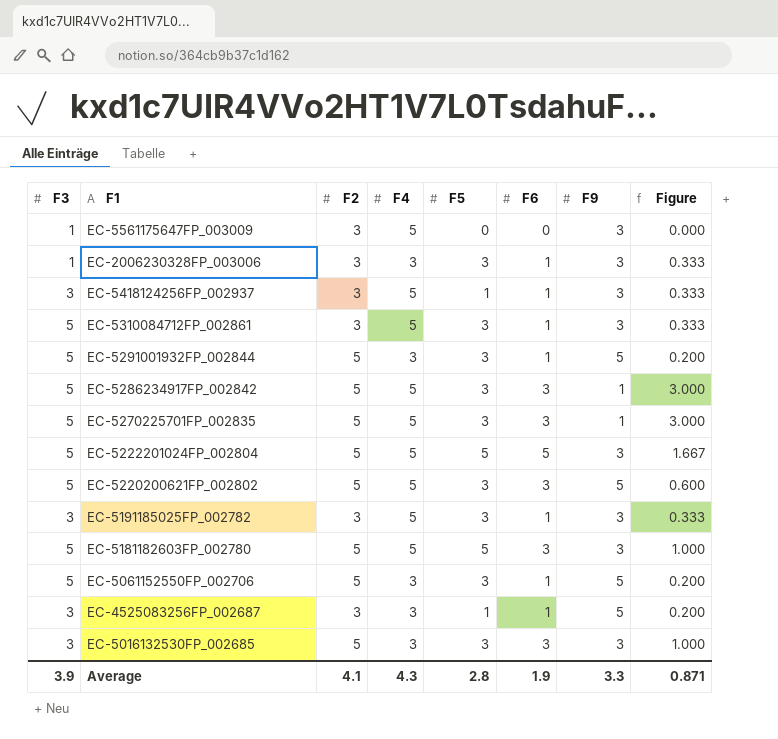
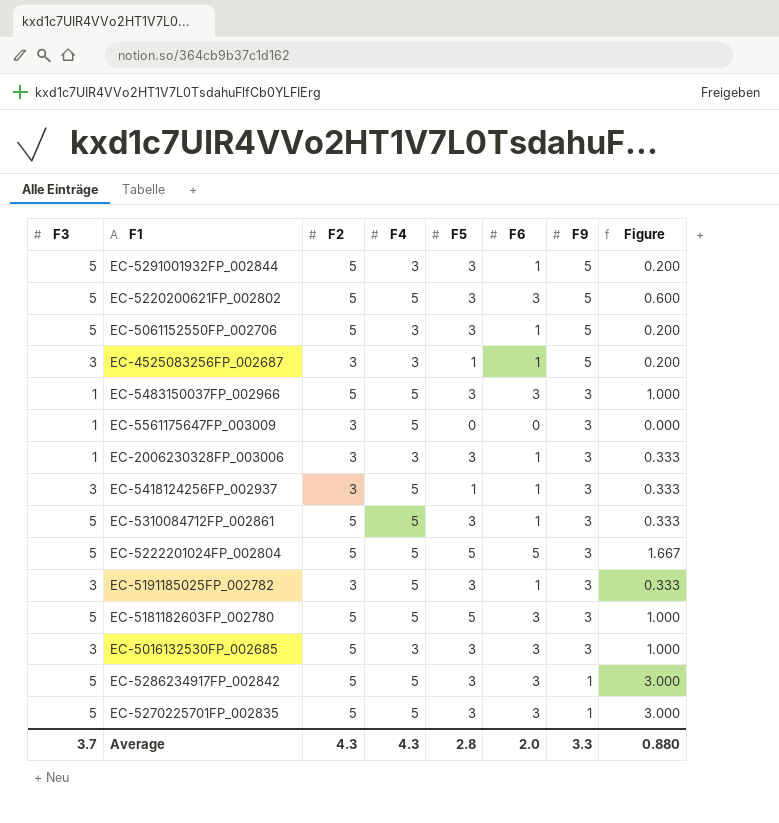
row order: none -> F9 descending
row EC-5483150037FP_002966: none -> 1 | 5 | 5 | 3 | 3 | 3 | 1.000
EC-5310084712FP_002861 | F2: 3 -> 5
Average | F3: 3.9 -> 3.7
Average | F2: 4.1 -> 4.3
Average | F6: 1.9 -> 2.0
Average | Figure: 0.871 -> 0.880

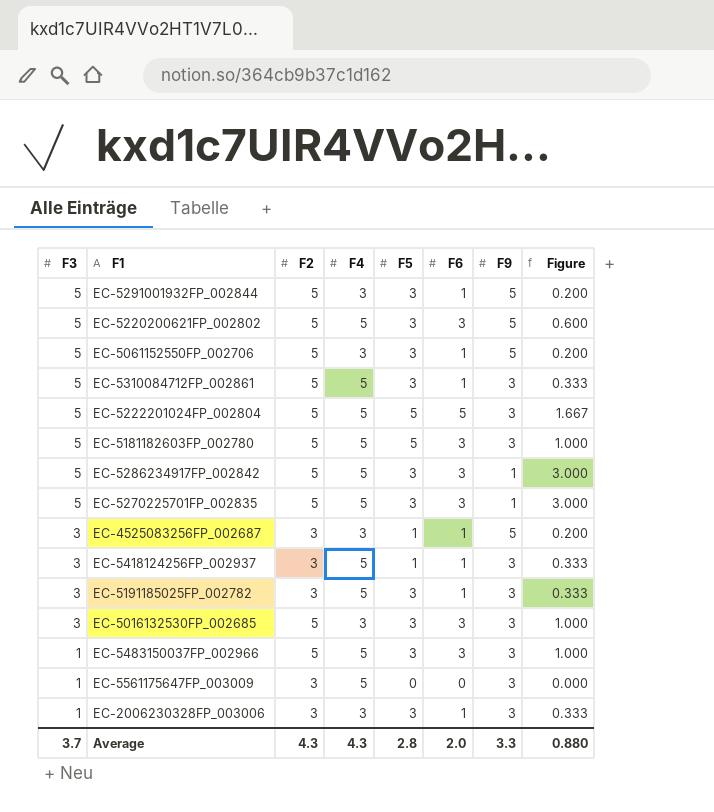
row order: F9 descending -> F3 descending

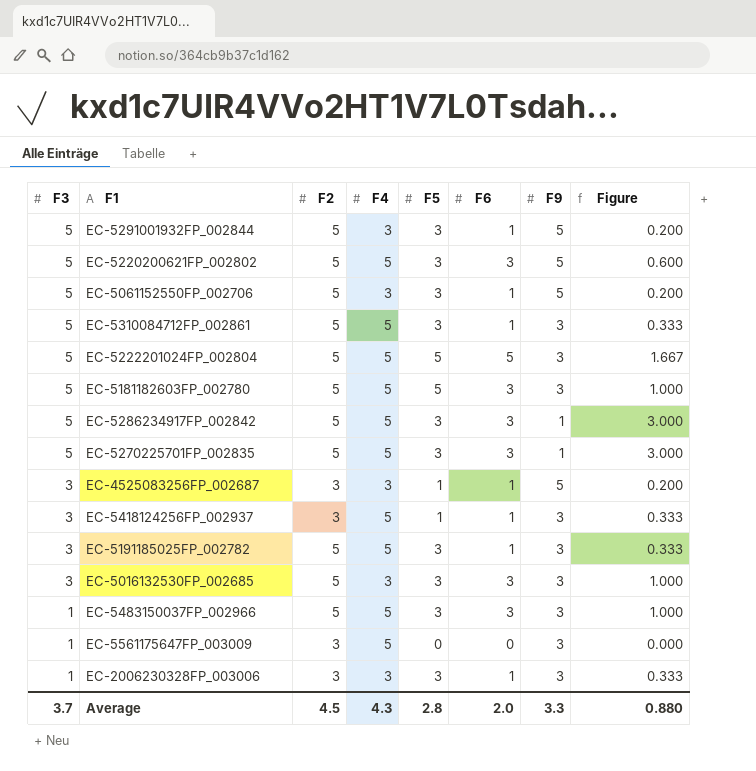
EC-5191185025FP_002782 | F2: 3 -> 5
Average | F2: 4.3 -> 4.5

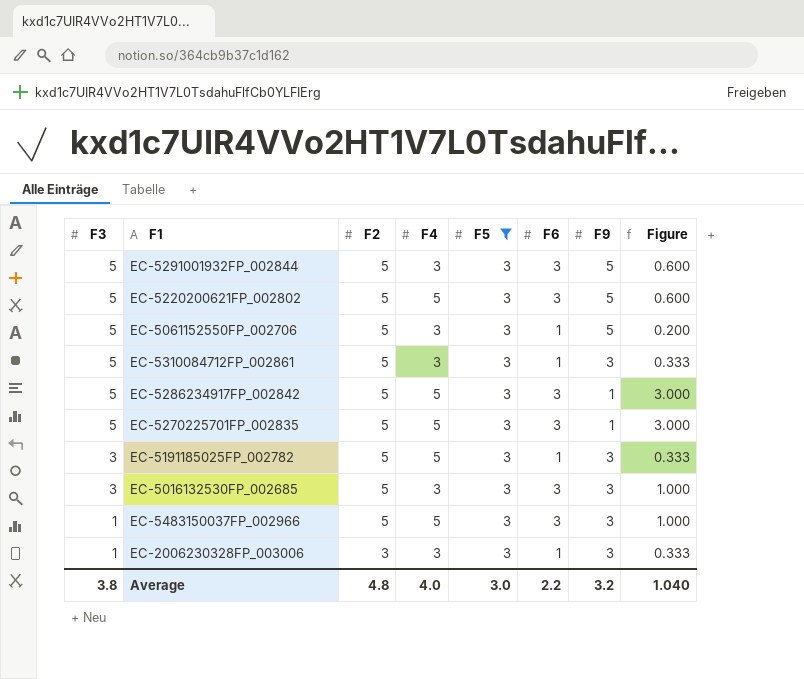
filter: none -> F5 = 3
EC-5291001932FP_002844 | F6: 1 -> 3
EC-5291001932FP_002844 | Figure: 0.200 -> 0.600
EC-5310084712FP_002861 | F4: 5 -> 3
Average | F3: 3.7 -> 3.8
Average | F2: 4.5 -> 4.8
Average | F4: 4.3 -> 4.0
Average | F5: 2.8 -> 3.0
Average | F6: 2.0 -> 2.2
Average | F9: 3.3 -> 3.2
Average | Figure: 0.880 -> 1.040

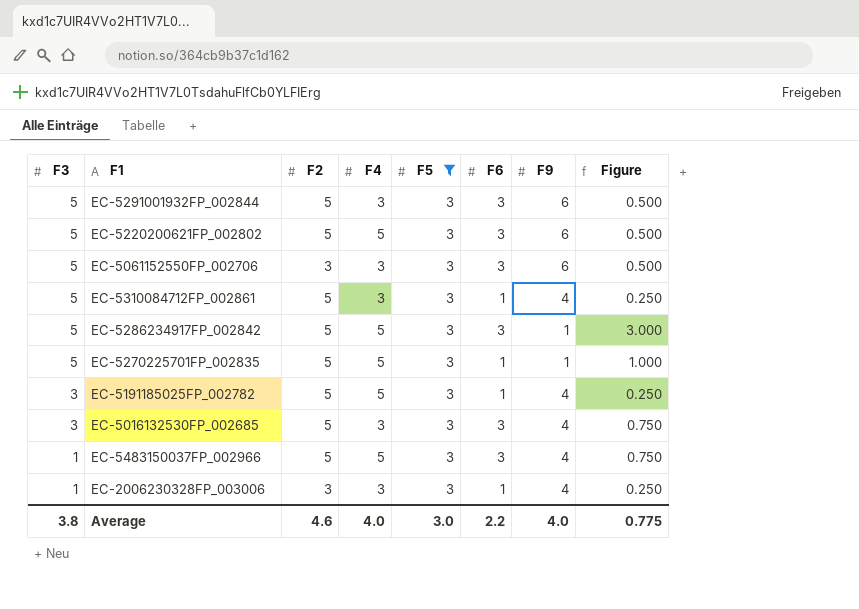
EC-5291001932FP_002844 | F9: 5 -> 6
EC-5291001932FP_002844 | Figure: 0.600 -> 0.500
EC-5220200621FP_002802 | F9: 5 -> 6
EC-5220200621FP_002802 | Figure: 0.600 -> 0.500
EC-5061152550FP_002706 | F2: 5 -> 3
EC-5061152550FP_002706 | F6: 1 -> 3
EC-5061152550FP_002706 | F9: 5 -> 6
EC-5061152550FP_002706 | Figure: 0.200 -> 0.500
EC-5310084712FP_002861 | F9: 3 -> 4
EC-5310084712FP_002861 | Figure: 0.333 -> 0.250
EC-5270225701FP_002835 | F6: 3 -> 1
EC-5270225701FP_002835 | Figure: 3.000 -> 1.000
EC-5191185025FP_002782 | F9: 3 -> 4
EC-5191185025FP_002782 | Figure: 0.333 -> 0.250
EC-5016132530FP_002685 | F9: 3 -> 4
EC-5016132530FP_002685 | Figure: 1.000 -> 0.750
EC-5483150037FP_002966 | F9: 3 -> 4
EC-5483150037FP_002966 | Figure: 1.000 -> 0.750
EC-2006230328FP_003006 | F9: 3 -> 4
EC-2006230328FP_003006 | Figure: 0.333 -> 0.250
Average | F2: 4.8 -> 4.6
Average | F9: 3.2 -> 4.0
Average | Figure: 1.040 -> 0.775

